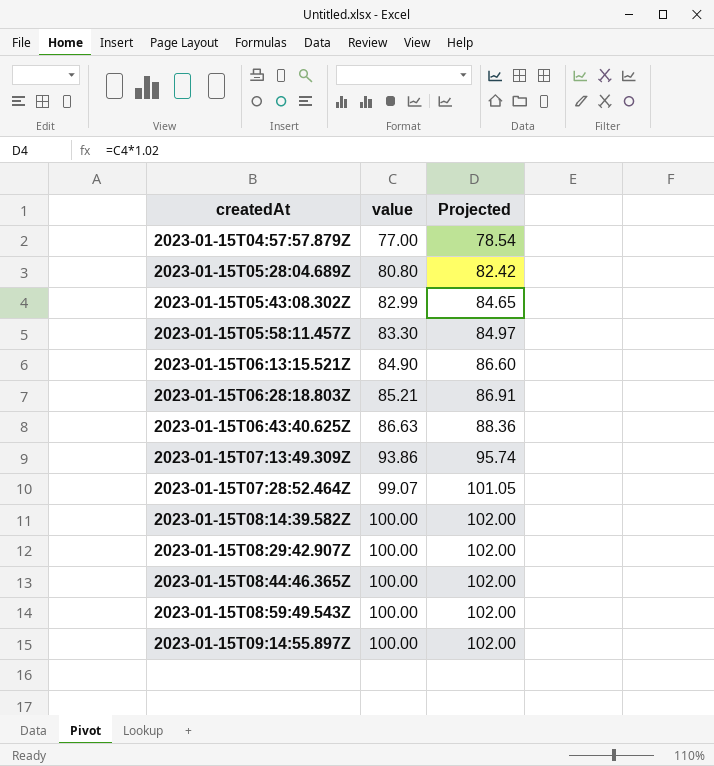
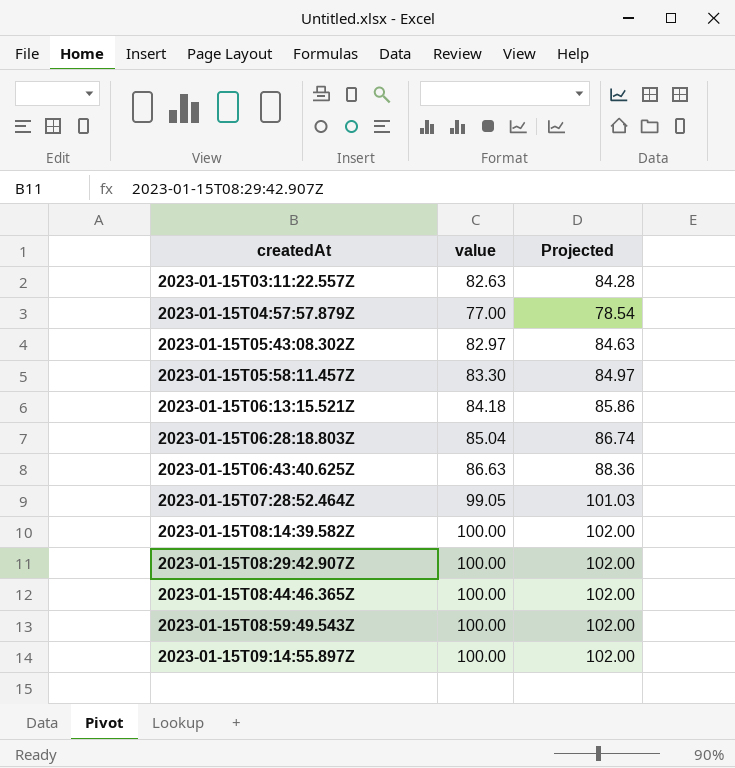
row 2023-01-15T05:28:04.689Z: 80.80 | 82.42 -> none
row 2023-01-15T07:13:49.309Z: 93.86 | 95.74 -> none
row 2023-01-15T03:11:22.557Z: none -> 82.63 | 84.28
2023-01-15T05:43:08.302Z | value: 82.99 -> 82.97
2023-01-15T05:43:08.302Z | Projected: 84.65 -> 84.63
2023-01-15T06:13:15.521Z | value: 84.90 -> 84.18
2023-01-15T06:13:15.521Z | Projected: 86.60 -> 85.86
2023-01-15T06:28:18.803Z | value: 85.21 -> 85.04
2023-01-15T06:28:18.803Z | Projected: 86.91 -> 86.74
2023-01-15T07:28:52.464Z | value: 99.07 -> 99.05
2023-01-15T07:28:52.464Z | Projected: 101.05 -> 101.03

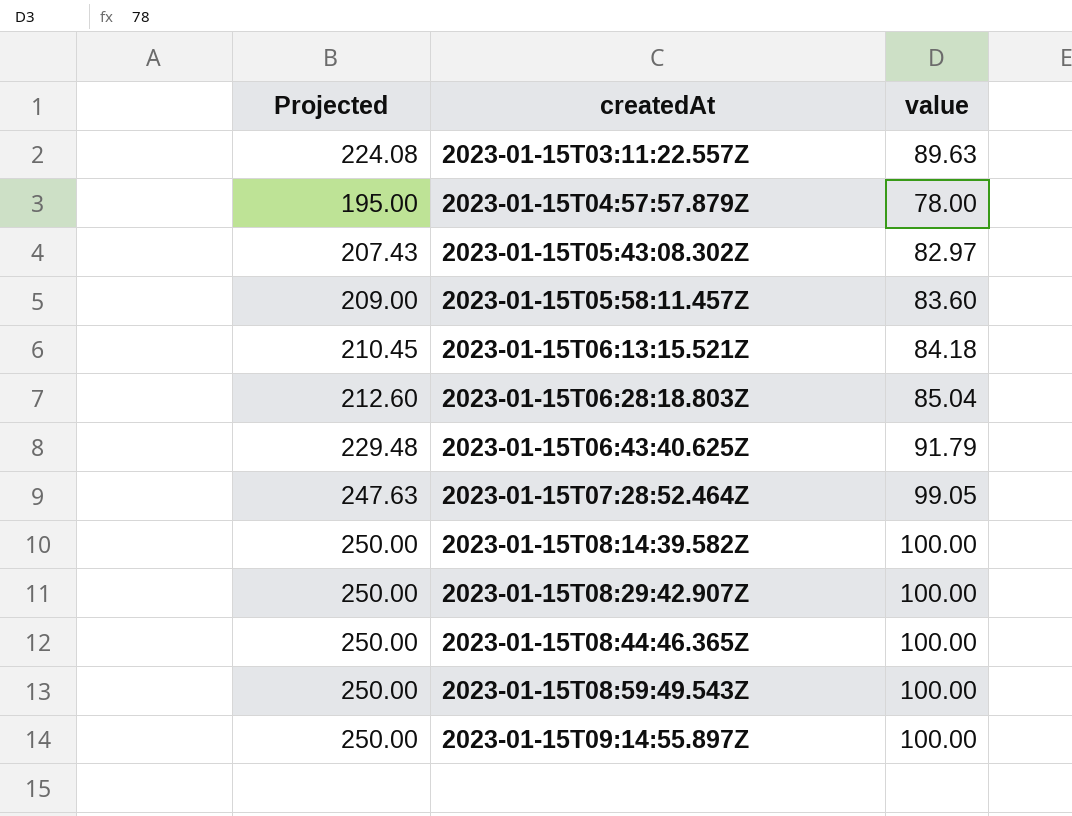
column Projected | formula: [value] * 1.02 -> [value] * 2.5
column Projected | position: 3 -> 1
2023-01-15T03:11:22.557Z | value: 82.63 -> 89.63
2023-01-15T04:57:57.879Z | value: 77.00 -> 78.00
2023-01-15T05:58:11.457Z | value: 83.30 -> 83.60
2023-01-15T06:43:40.625Z | value: 86.63 -> 91.79

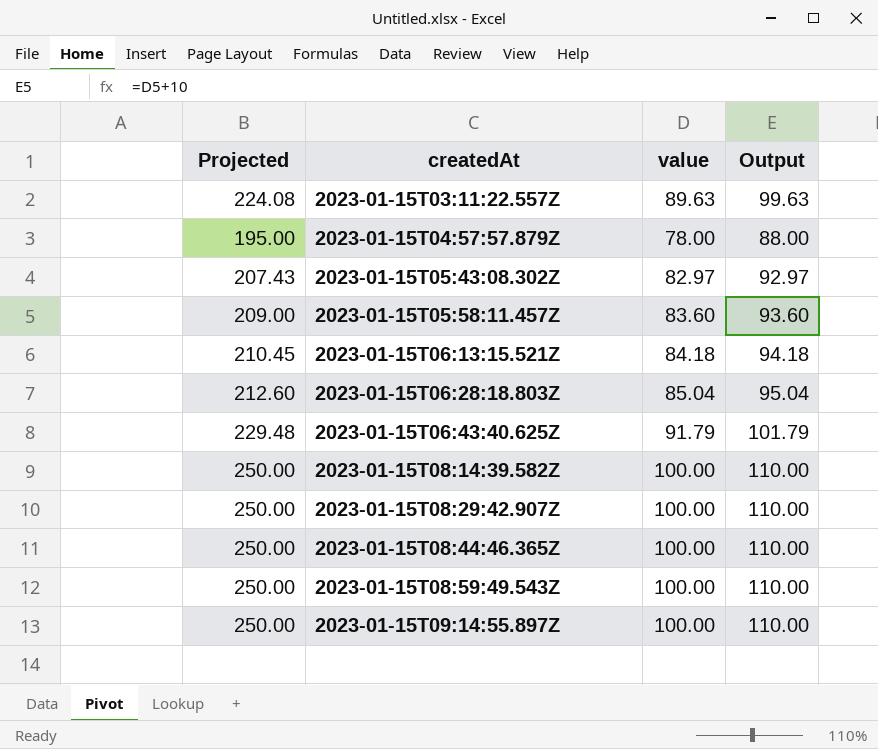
column Output | formula: none -> [value] + 10
row 2023-01-15T07:28:52.464Z: 247.63 | 99.05 -> none

